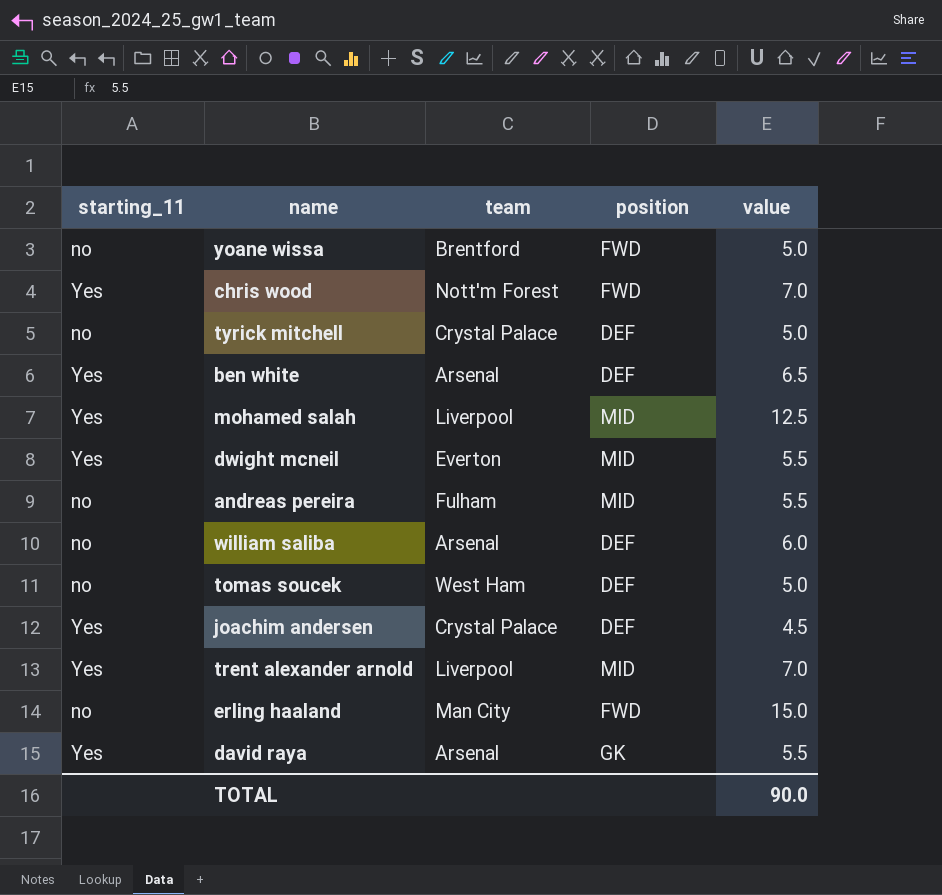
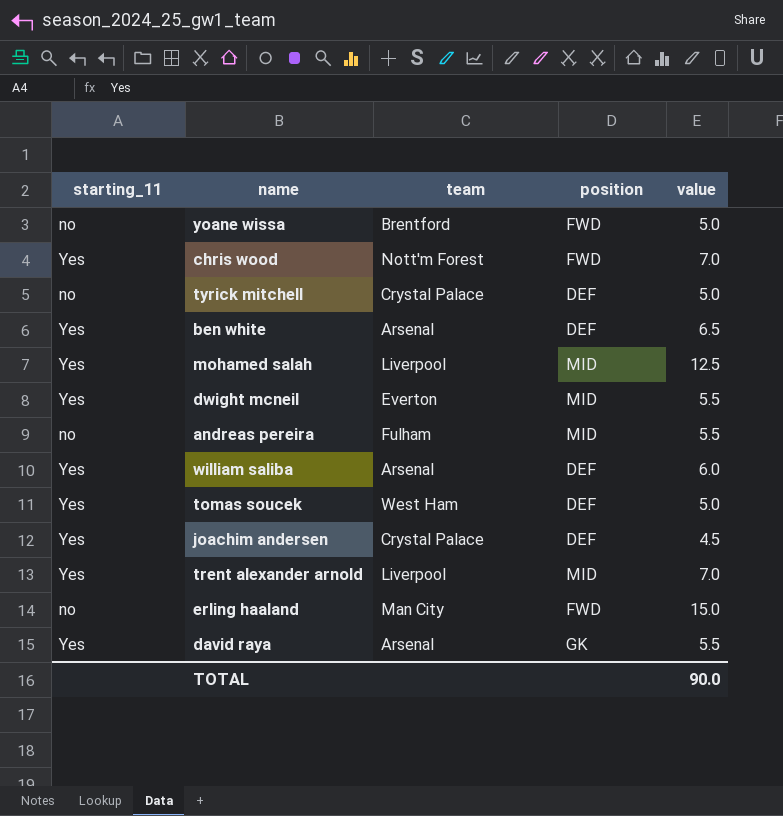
william saliba | starting_11: no -> Yes
tomas soucek | starting_11: no -> Yes

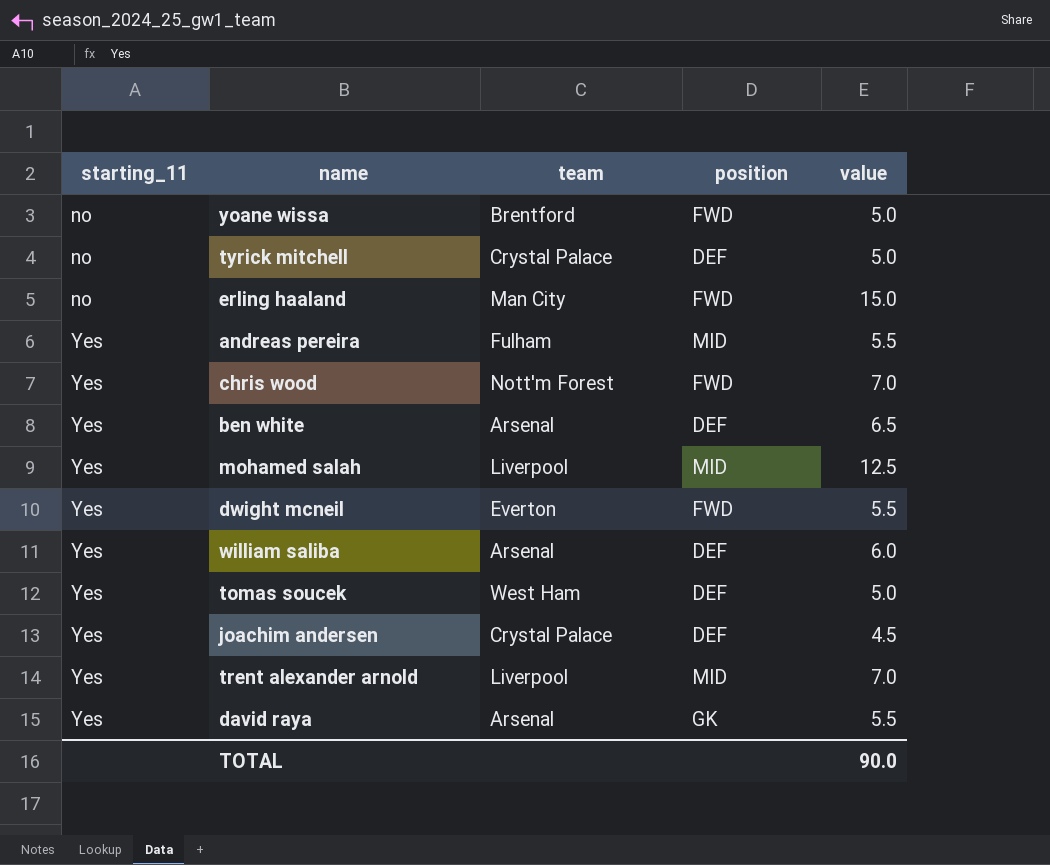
row order: none -> starting_11 ascending
andreas pereira | starting_11: no -> Yes
dwight mcneil | position: MID -> FWD

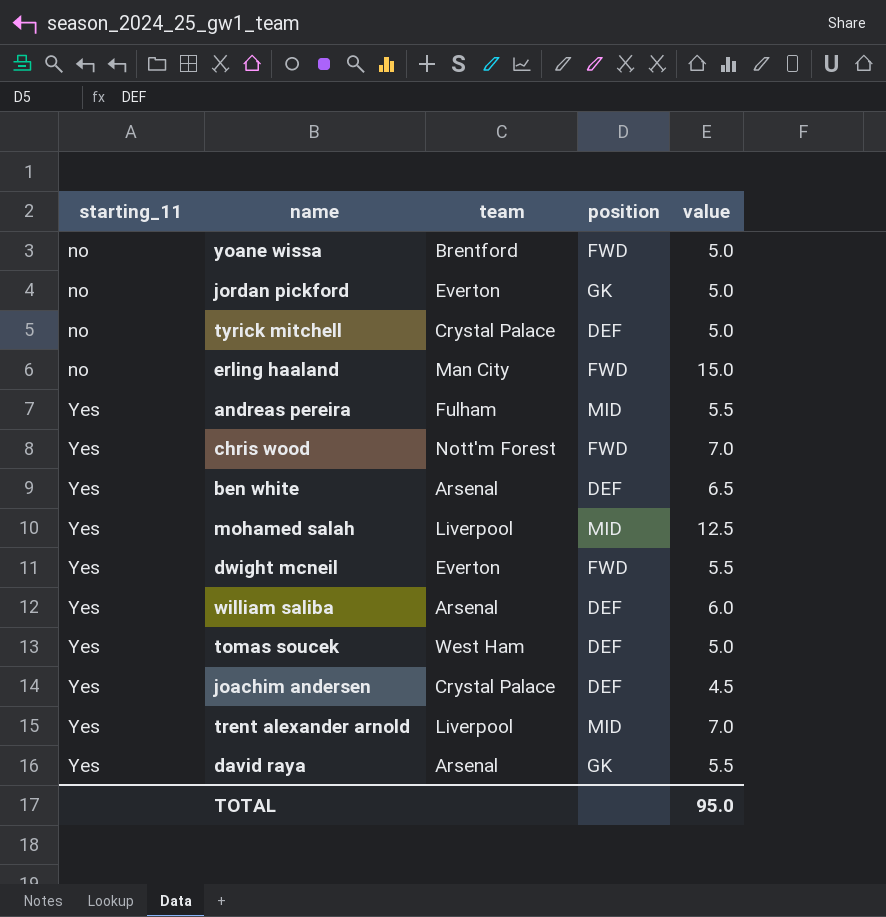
row jordan pickford: none -> no | Everton | GK | 5.0
TOTAL | value: 90.0 -> 95.0

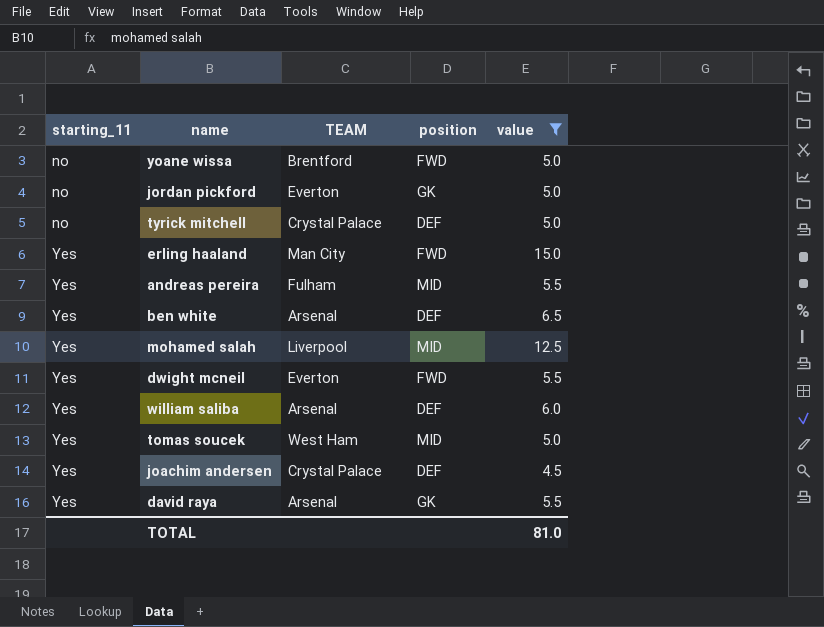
filter: none -> value != 7.0
column name: team -> TEAM
erling haaland | starting_11: no -> Yes
tomas soucek | position: DEF -> MID
TOTAL | value: 95.0 -> 81.0

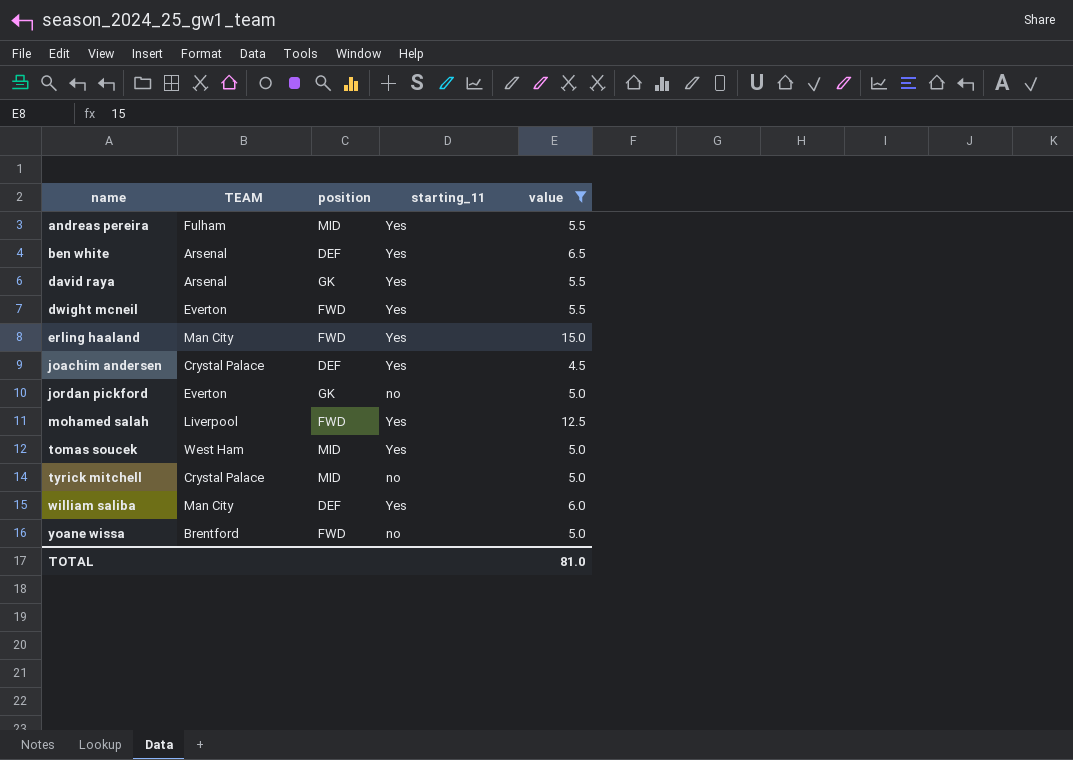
row order: starting_11 ascending -> name ascending
column starting_11 | position: 1 -> 4
mohamed salah | position: MID -> FWD
tyrick mitchell | position: DEF -> MID
william saliba | TEAM: Arsenal -> Man City

